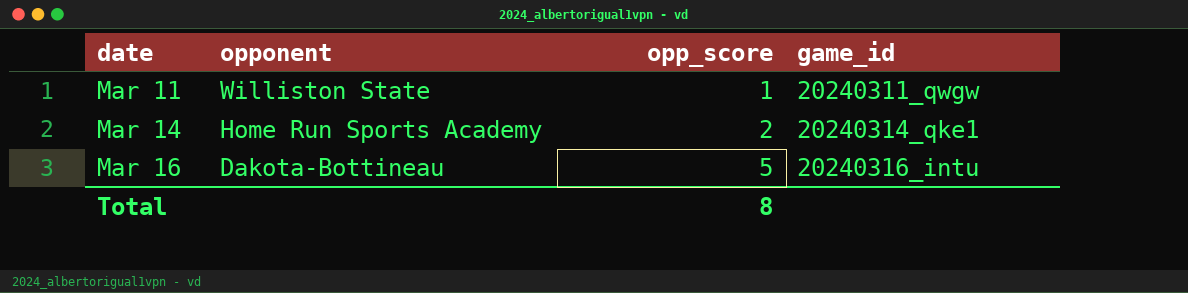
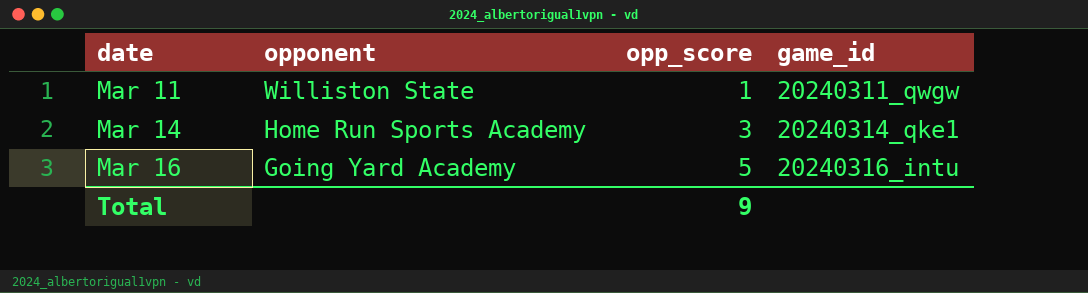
Mar 14 | opp_score: 2 -> 3
Mar 16 | opponent: Dakota-Bottineau -> Going Yard Academy
Total | opp_score: 8 -> 9

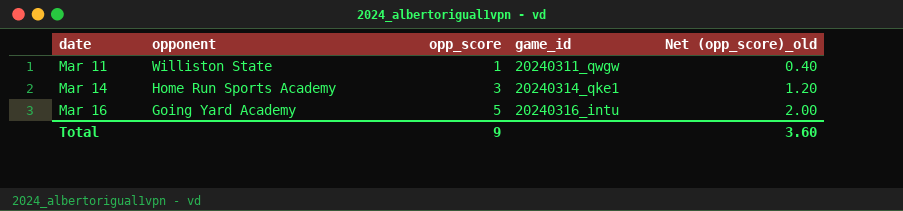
column Net (opp_score)_old | formula: none -> [opp_score] * 0.4

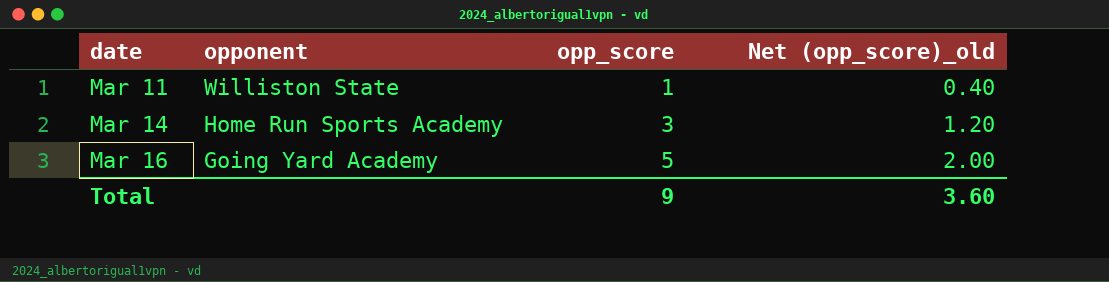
column game_id | position: 4 -> none

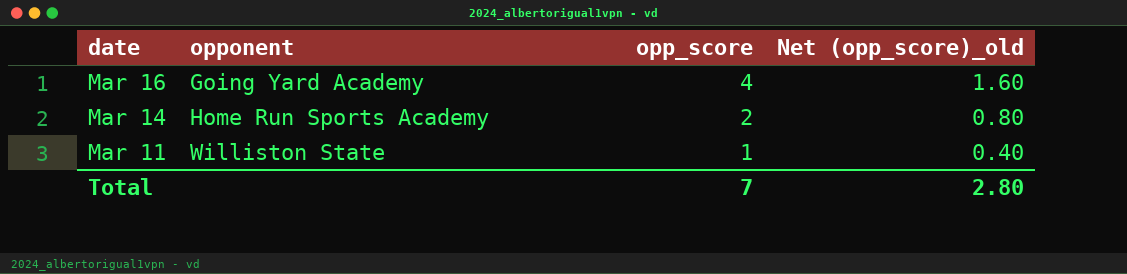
row order: date ascending -> date descending
Mar 16 | opp_score: 5 -> 4
Mar 16 | Net (opp_score)_old: 2.00 -> 1.60
Mar 14 | opp_score: 3 -> 2
Mar 14 | Net (opp_score)_old: 1.20 -> 0.80
Total | opp_score: 9 -> 7
Total | Net (opp_score)_old: 3.60 -> 2.80

